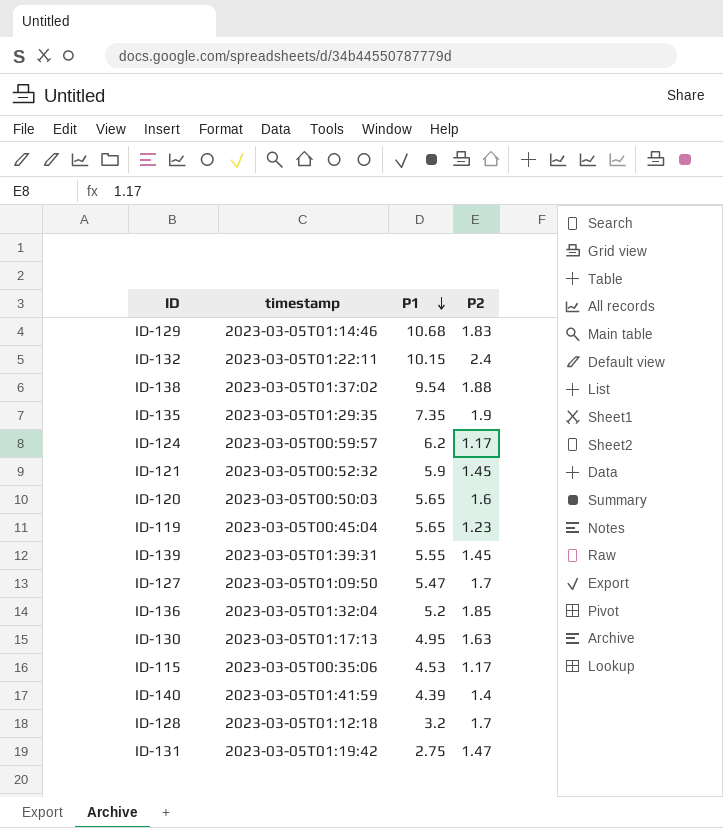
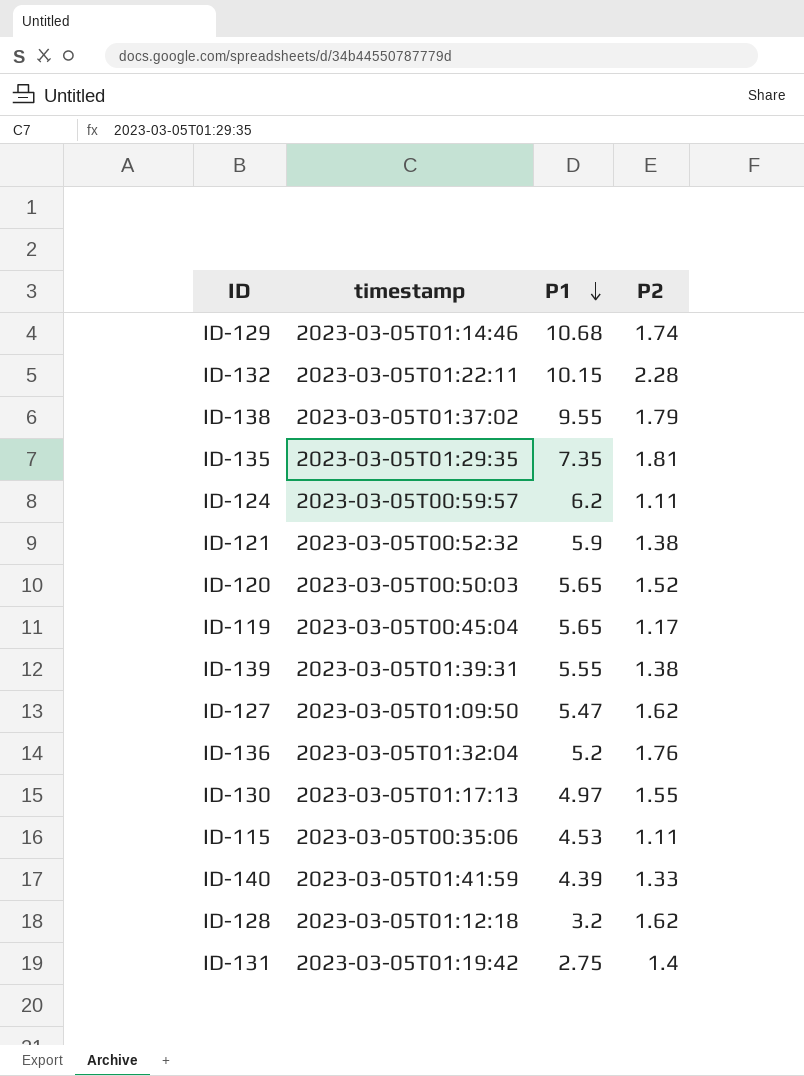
ID-129 | P2: 1.83 -> 1.74
ID-132 | P2: 2.4 -> 2.28
ID-138 | P1: 9.54 -> 9.55
ID-138 | P2: 1.88 -> 1.79
ID-135 | P2: 1.9 -> 1.81
ID-124 | P2: 1.17 -> 1.11
ID-121 | P2: 1.45 -> 1.38
ID-120 | P2: 1.6 -> 1.52
ID-119 | P2: 1.23 -> 1.17
ID-139 | P2: 1.45 -> 1.38
ID-127 | P2: 1.7 -> 1.62
ID-136 | P2: 1.85 -> 1.76
ID-130 | P1: 4.95 -> 4.97
ID-130 | P2: 1.63 -> 1.55
ID-115 | P2: 1.17 -> 1.11
ID-140 | P2: 1.4 -> 1.33
ID-128 | P2: 1.7 -> 1.62
ID-131 | P2: 1.47 -> 1.4

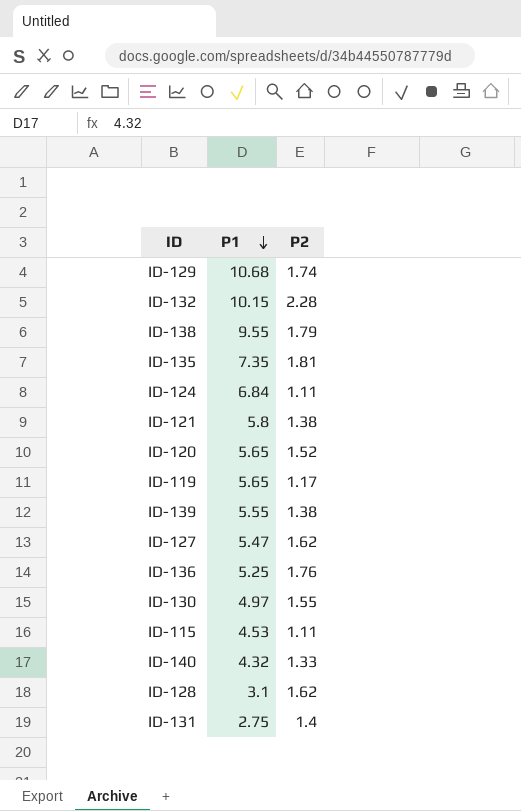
column timestamp | position: 2 -> none
ID-124 | P1: 6.2 -> 6.84
ID-121 | P1: 5.9 -> 5.8
ID-136 | P1: 5.2 -> 5.25
ID-140 | P1: 4.39 -> 4.32
ID-128 | P1: 3.2 -> 3.1

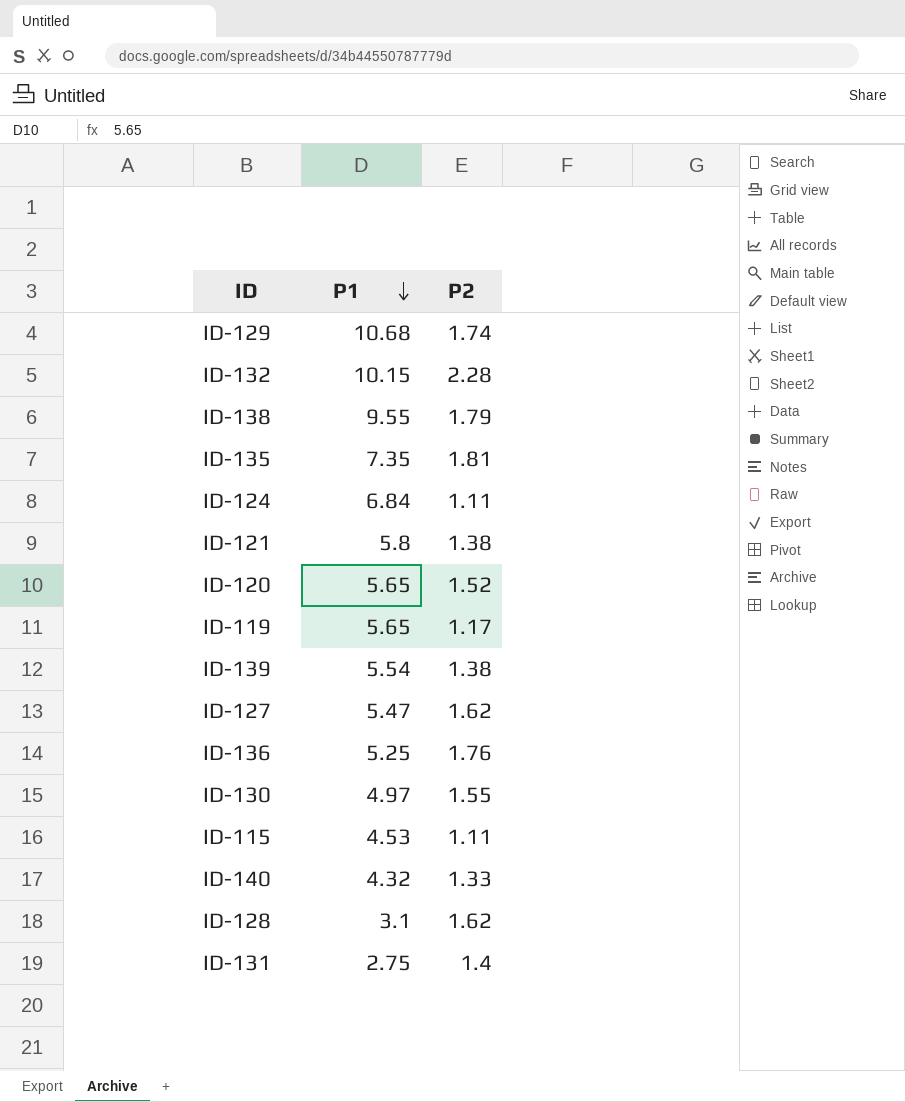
ID-139 | P1: 5.55 -> 5.54

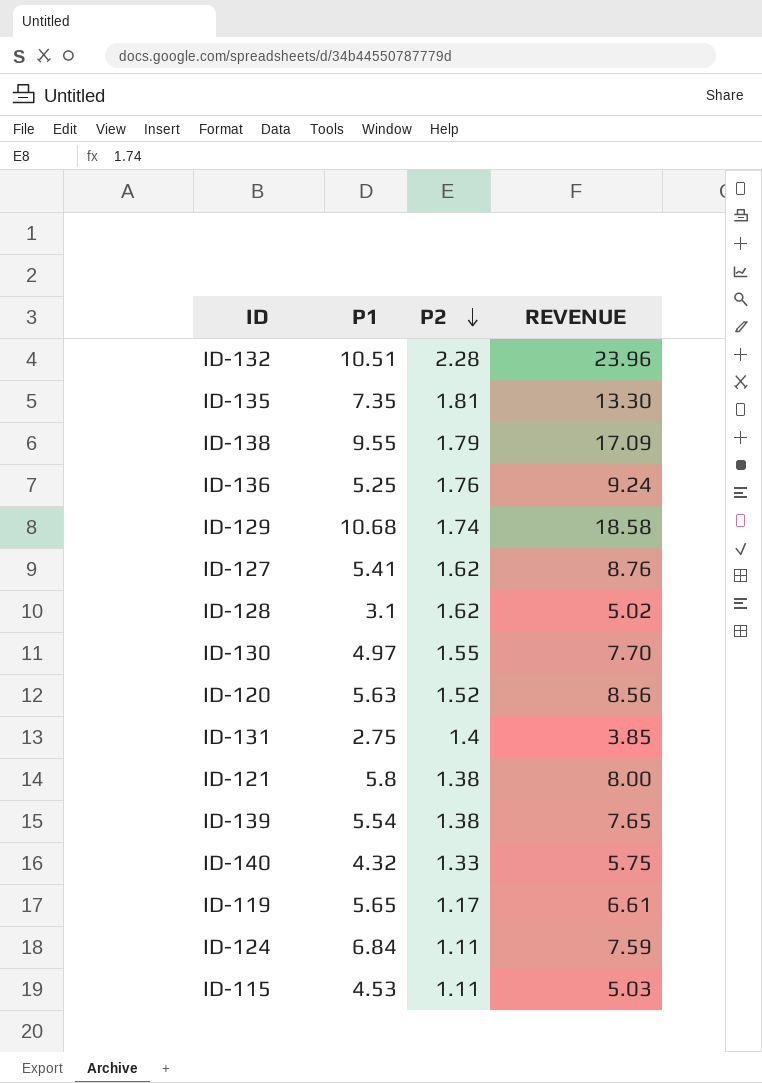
row order: P1 descending -> P2 descending
column REVENUE | formula: none -> [P1] * [P2]
ID-132 | P1: 10.15 -> 10.51
ID-127 | P1: 5.47 -> 5.41
ID-120 | P1: 5.65 -> 5.63

